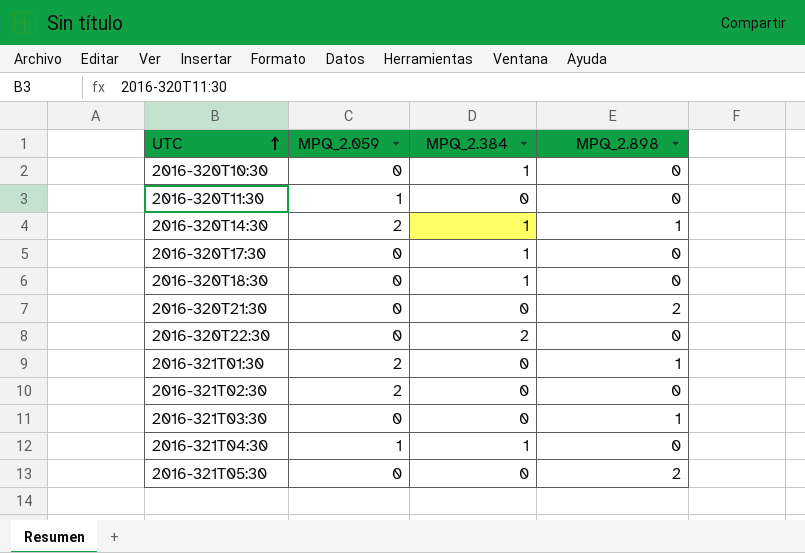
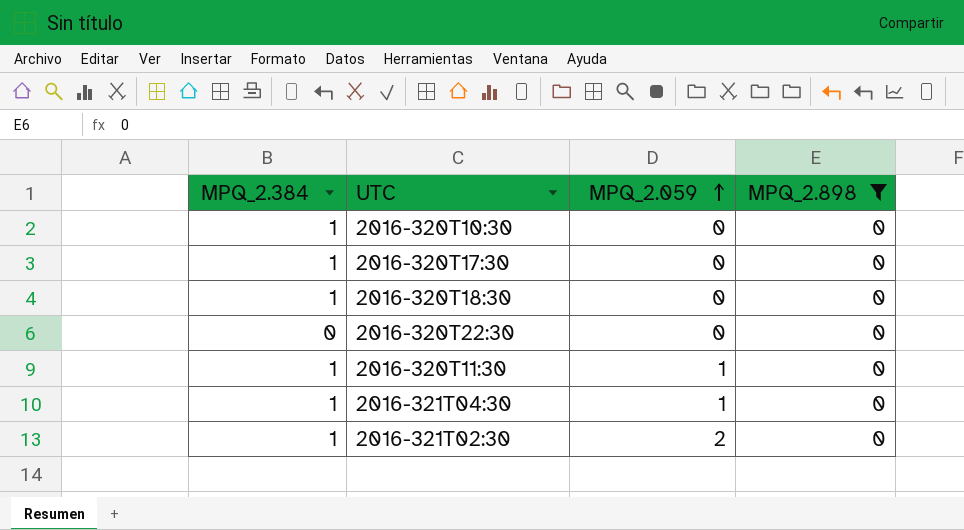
filter: none -> MPQ_2.898 = 0
row order: UTC ascending -> MPQ_2.059 ascending
column MPQ_2.384 | position: 3 -> 1
2016-320T22:30 | MPQ_2.384: 2 -> 0
2016-320T11:30 | MPQ_2.384: 0 -> 1
2016-321T02:30 | MPQ_2.384: 0 -> 1

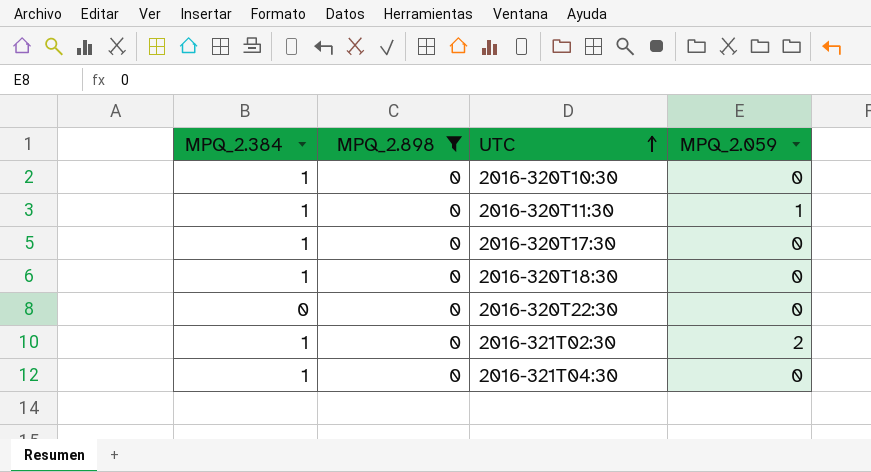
row order: MPQ_2.059 ascending -> UTC ascending
column MPQ_2.898 | position: 4 -> 2
2016-321T04:30 | MPQ_2.059: 1 -> 0

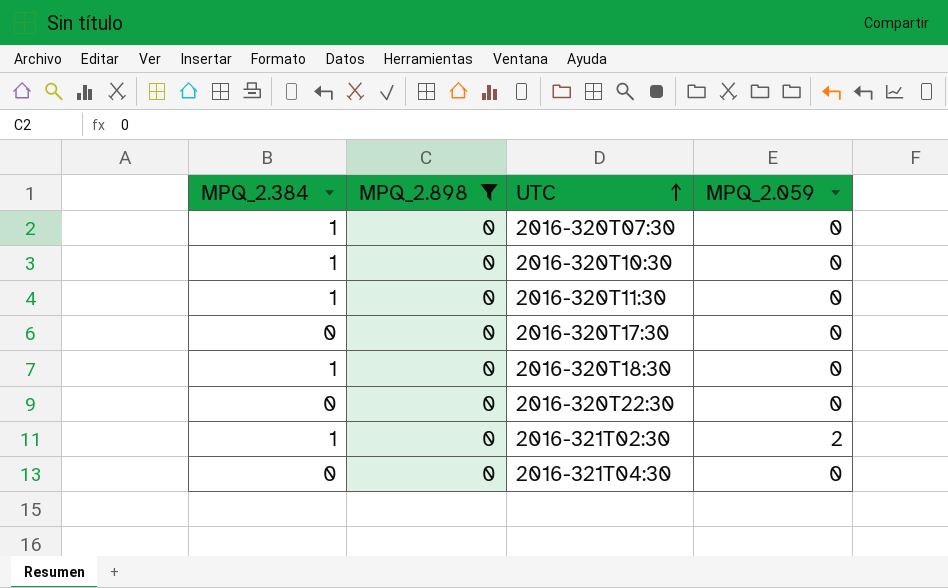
row 2016-320T07:30: none -> 1 | 0 | 0
2016-320T11:30 | MPQ_2.059: 1 -> 0
2016-320T17:30 | MPQ_2.384: 1 -> 0
2016-321T04:30 | MPQ_2.384: 1 -> 0

